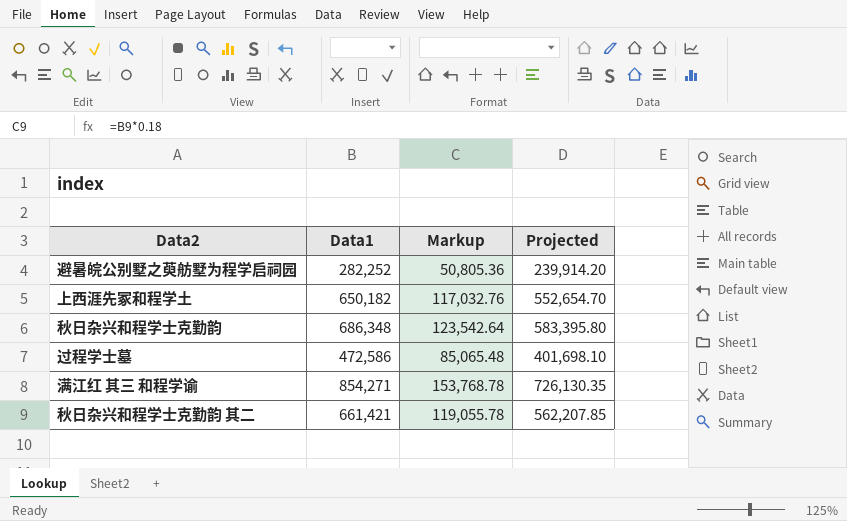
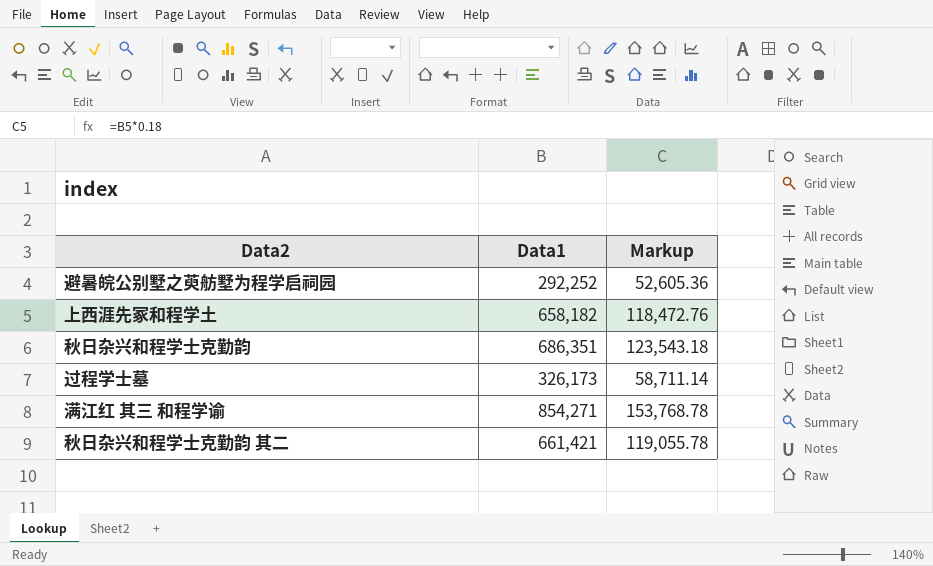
column Projected | formula: [Data1] * 0.85 -> none
避暑皖公别墅之萸舫墅为程学启祠园 | Data1: 282,252 -> 292,252
避暑皖公别墅之萸舫墅为程学启祠园 | Markup: 50,805.36 -> 52,605.36
上西涯先冢和程学土 | Data1: 650,182 -> 658,182
上西涯先冢和程学土 | Markup: 117,032.76 -> 118,472.76
秋日杂兴和程学士克勤韵 | Data1: 686,348 -> 686,351
秋日杂兴和程学士克勤韵 | Markup: 123,542.64 -> 123,543.18
过程学士墓 | Data1: 472,586 -> 326,173
过程学士墓 | Markup: 85,065.48 -> 58,711.14

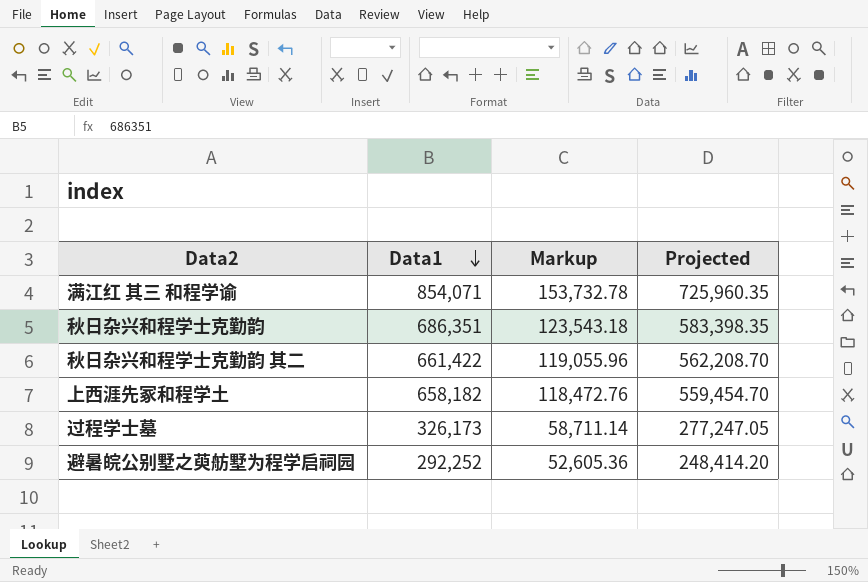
row order: none -> Data1 descending
column Projected | formula: none -> [Data1] * 0.85
满江红 其三 和程学谕 | Data1: 854,271 -> 854,071
满江红 其三 和程学谕 | Markup: 153,768.78 -> 153,732.78
秋日杂兴和程学士克勤韵 其二 | Data1: 661,421 -> 661,422
秋日杂兴和程学士克勤韵 其二 | Markup: 119,055.78 -> 119,055.96

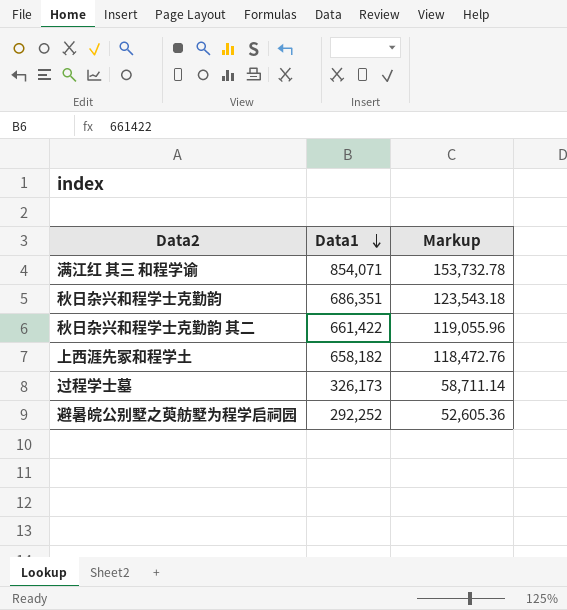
column Projected | formula: [Data1] * 0.85 -> none

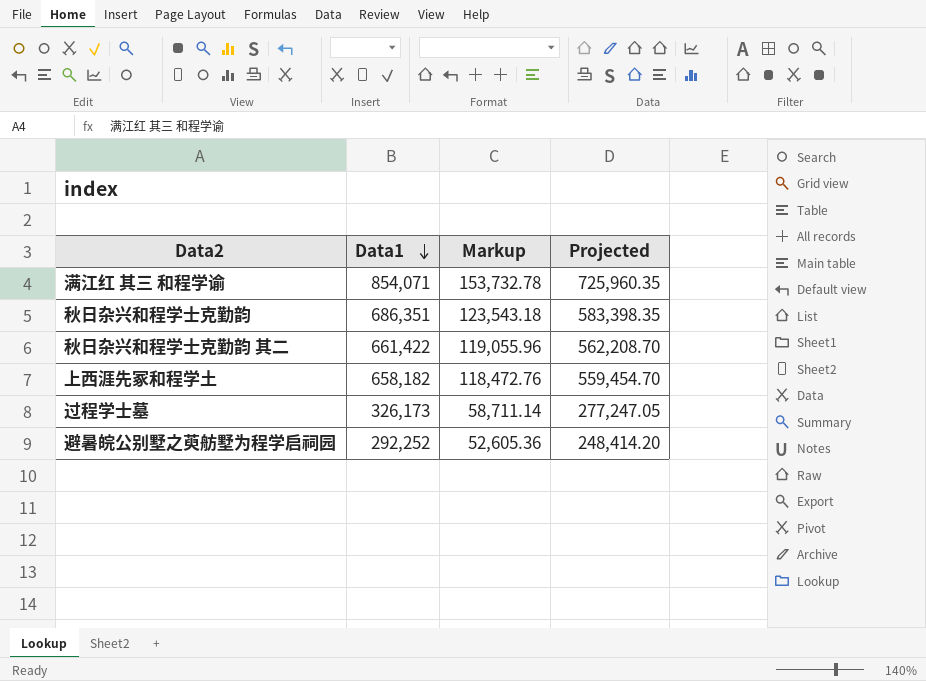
column Projected | formula: none -> [Data1] * 0.85

